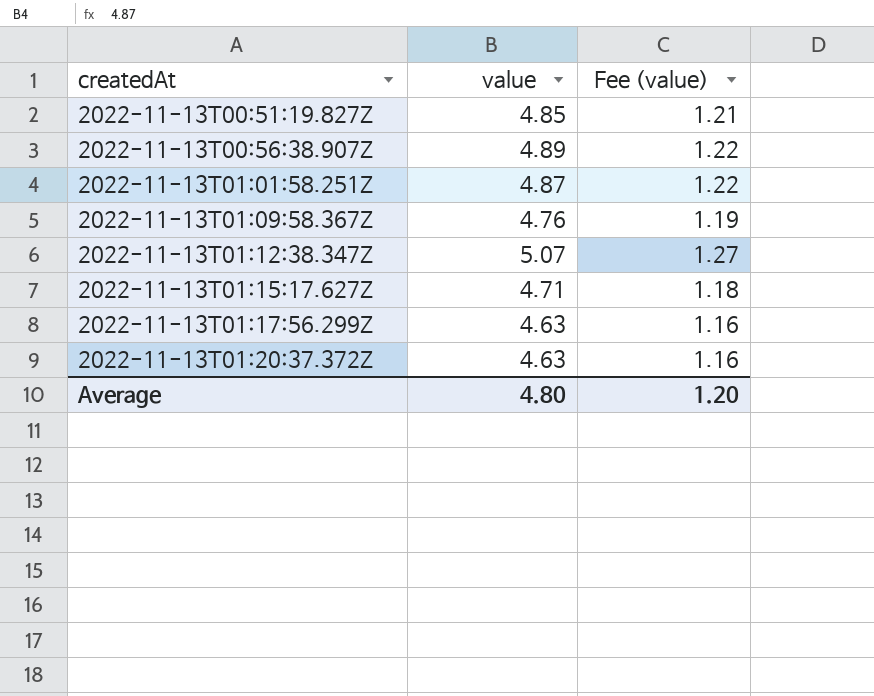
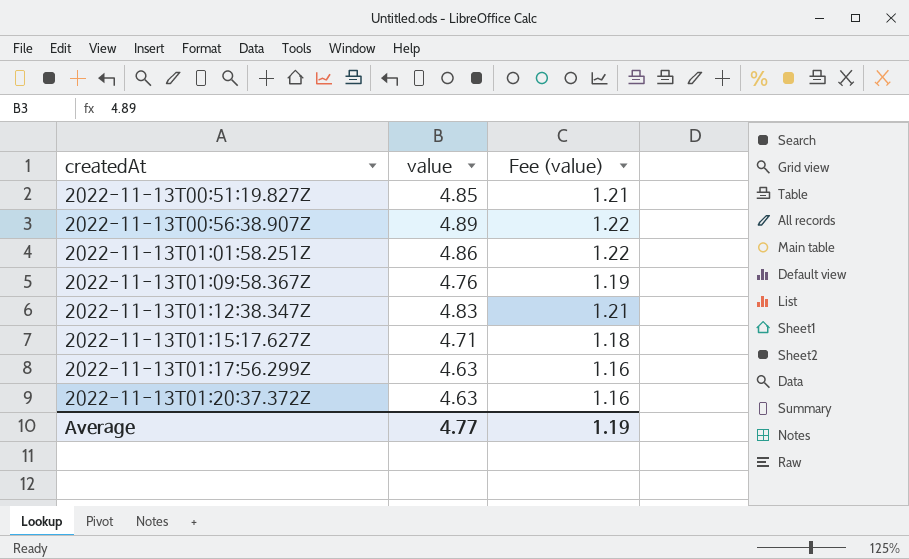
2022-11-13T01:01:58.251Z | value: 4.87 -> 4.86
2022-11-13T01:12:38.347Z | value: 5.07 -> 4.83
2022-11-13T01:12:38.347Z | Fee (value): 1.27 -> 1.21
Average | value: 4.80 -> 4.77
Average | Fee (value): 1.20 -> 1.19

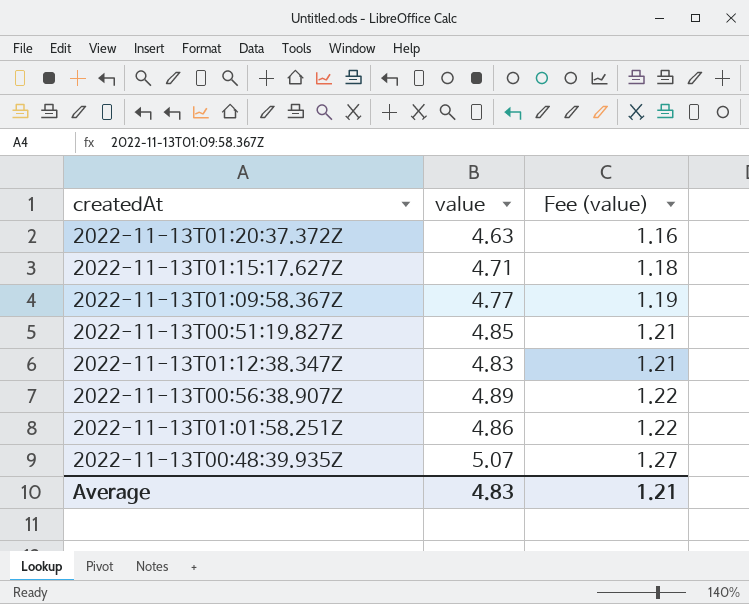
row order: createdAt ascending -> Fee (value) ascending
row 2022-11-13T01:17:56.299Z: 4.63 | 1.16 -> none
2022-11-13T01:09:58.367Z | value: 4.76 -> 4.77
row 2022-11-13T00:48:39.935Z: none -> 5.07 | 1.27
Average | value: 4.77 -> 4.83
Average | Fee (value): 1.19 -> 1.21

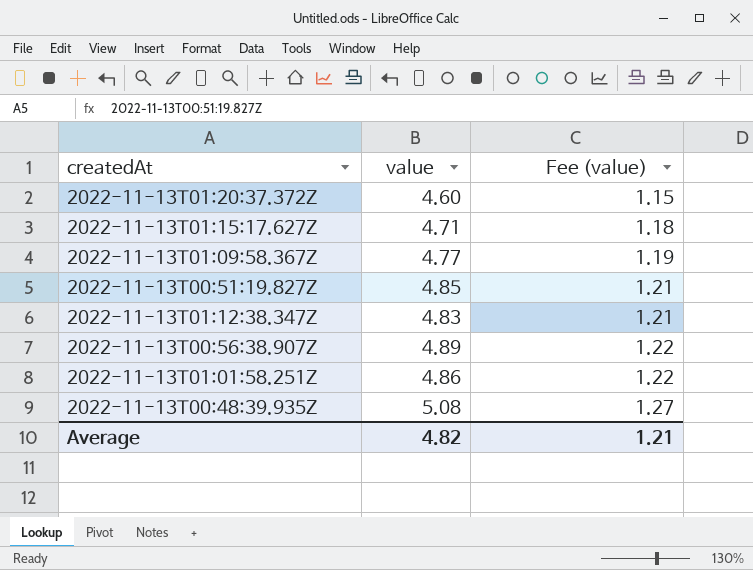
2022-11-13T01:20:37.372Z | value: 4.63 -> 4.60
2022-11-13T01:20:37.372Z | Fee (value): 1.16 -> 1.15
2022-11-13T00:48:39.935Z | value: 5.07 -> 5.08
Average | value: 4.83 -> 4.82

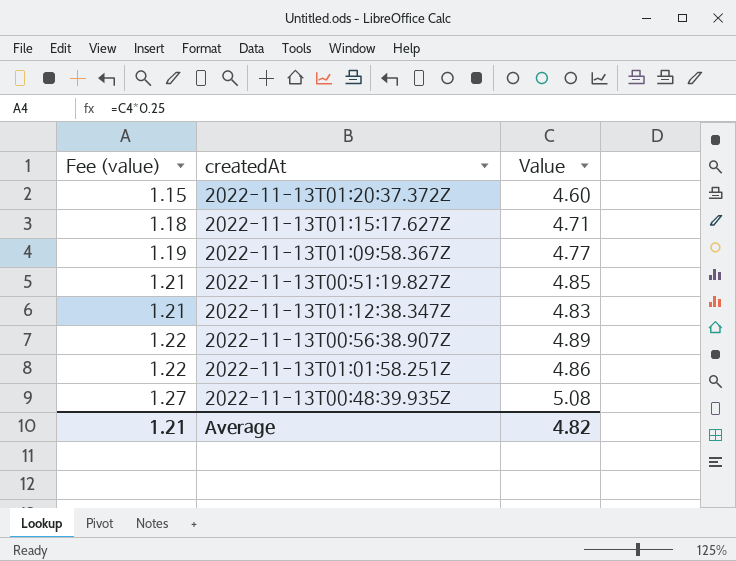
column Fee (value) | position: 3 -> 1
column name: value -> Value

